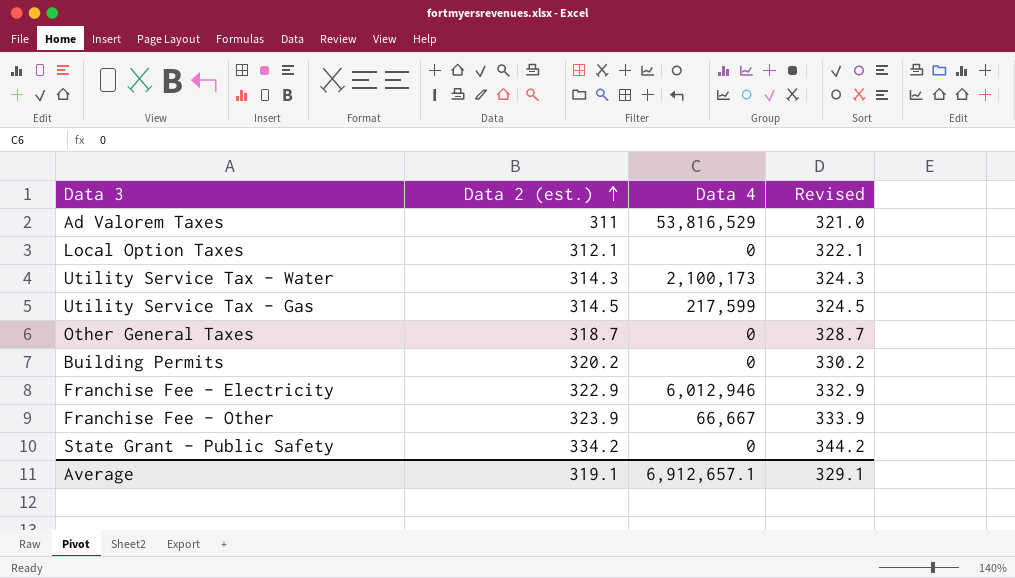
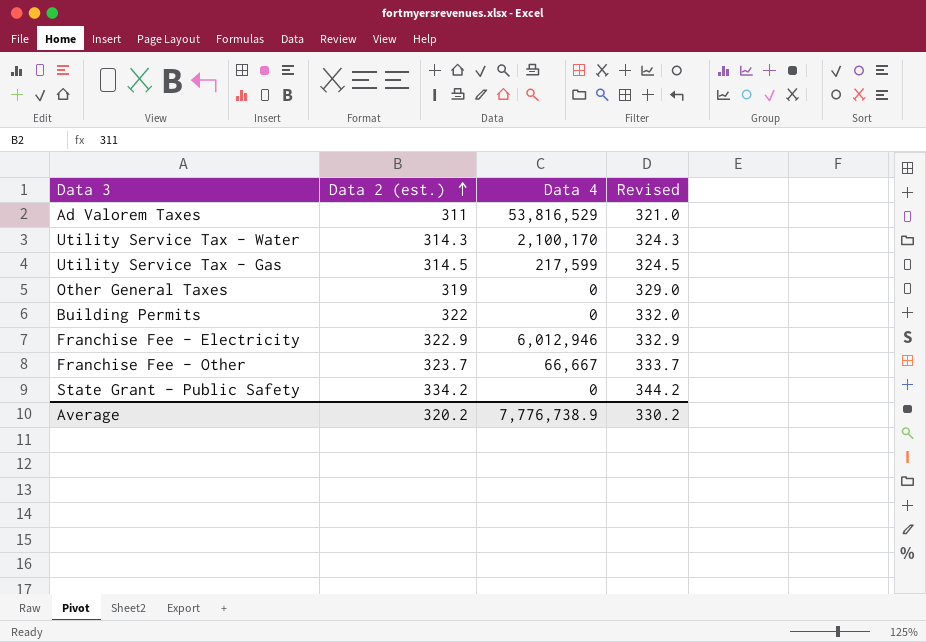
row Local Option Taxes: 312.1 | 0 | 322.1 -> none
Utility Service Tax - Water | Data 4: 2,100,173 -> 2,100,170
Other General Taxes | Data 2 (est.): 318.7 -> 319
Other General Taxes | Revised: 328.7 -> 329.0
Building Permits | Data 2 (est.): 320.2 -> 322
Building Permits | Revised: 330.2 -> 332.0
Franchise Fee - Other | Data 2 (est.): 323.9 -> 323.7
Franchise Fee - Other | Revised: 333.9 -> 333.7
Average | Data 2 (est.): 319.1 -> 320.2
Average | Data 4: 6,912,657.1 -> 7,776,738.9
Average | Revised: 329.1 -> 330.2

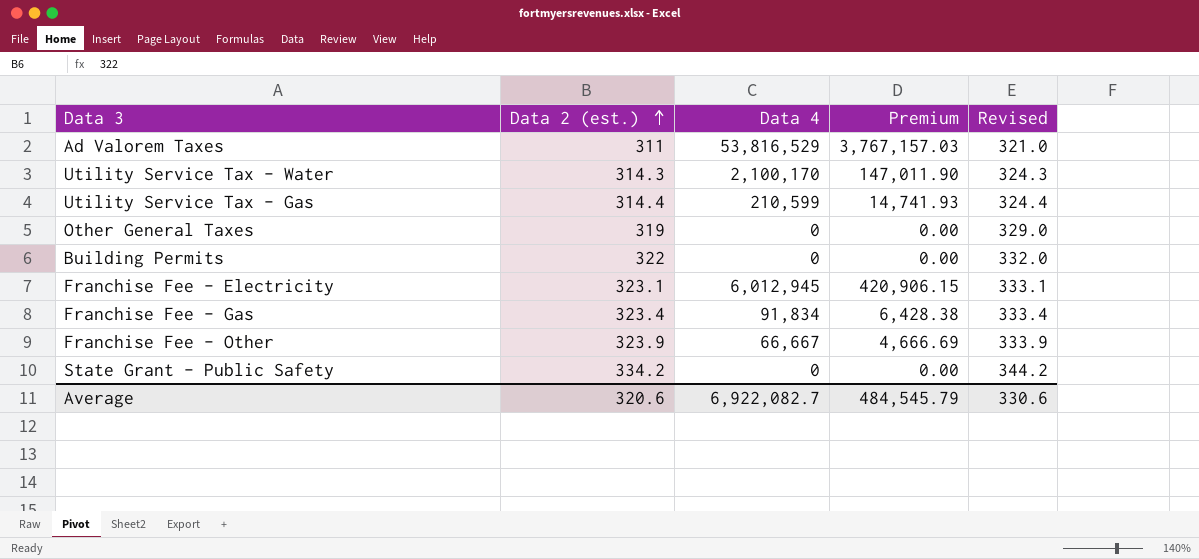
column Premium | formula: none -> [Data 4] * 0.07
Utility Service Tax - Gas | Data 2 (est.): 314.5 -> 314.4
Utility Service Tax - Gas | Data 4: 217,599 -> 210,599
Utility Service Tax - Gas | Revised: 324.5 -> 324.4
Franchise Fee - Electricity | Data 2 (est.): 322.9 -> 323.1
Franchise Fee - Electricity | Data 4: 6,012,946 -> 6,012,945
Franchise Fee - Electricity | Revised: 332.9 -> 333.1
row Franchise Fee - Gas: none -> 323.4 | 91,834 | 6,428.38 | 333.4
Franchise Fee - Other | Data 2 (est.): 323.7 -> 323.9
Franchise Fee - Other | Revised: 333.7 -> 333.9
Average | Data 2 (est.): 320.2 -> 320.6
Average | Data 4: 7,776,738.9 -> 6,922,082.7
Average | Revised: 330.2 -> 330.6

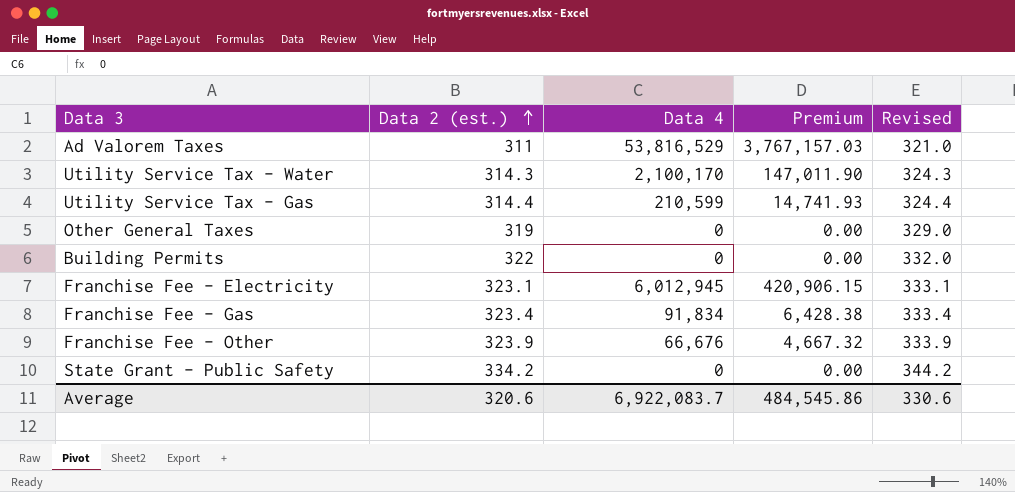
Franchise Fee - Other | Data 4: 66,667 -> 66,676
Franchise Fee - Other | Premium: 4,666.69 -> 4,667.32
Average | Data 4: 6,922,082.7 -> 6,922,083.7
Average | Premium: 484,545.79 -> 484,545.86

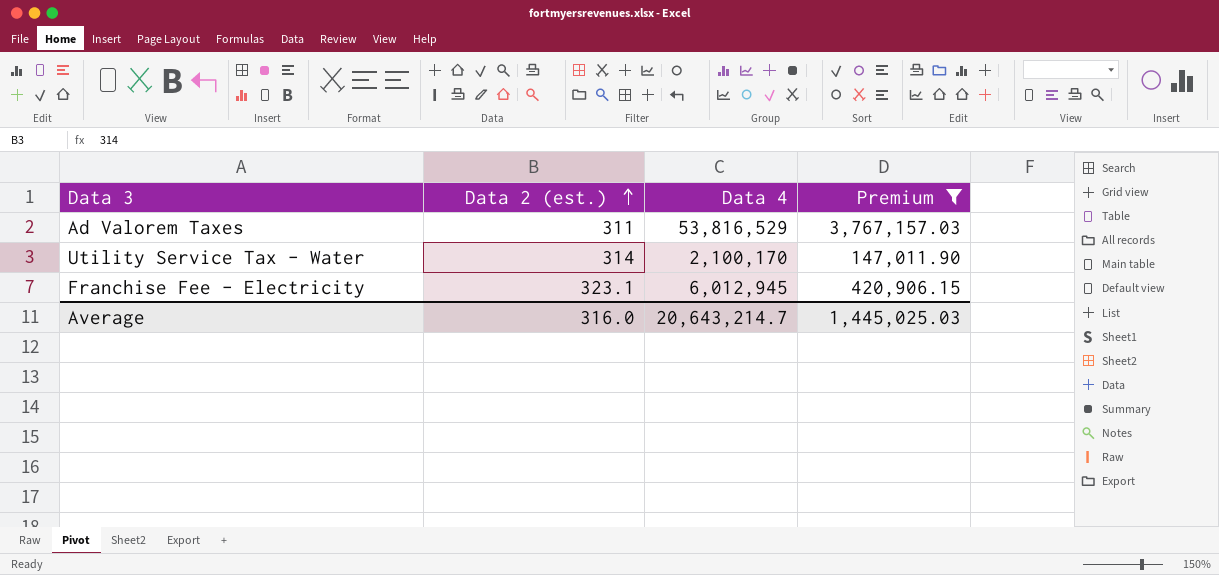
filter: none -> Premium >= 147,011.90
column Revised | formula: [Data 2 (est.)] + 10 -> none
Utility Service Tax - Water | Data 2 (est.): 314.3 -> 314
Average | Data 2 (est.): 320.6 -> 316.0
Average | Data 4: 6,922,083.7 -> 20,643,214.7
Average | Premium: 484,545.86 -> 1,445,025.03

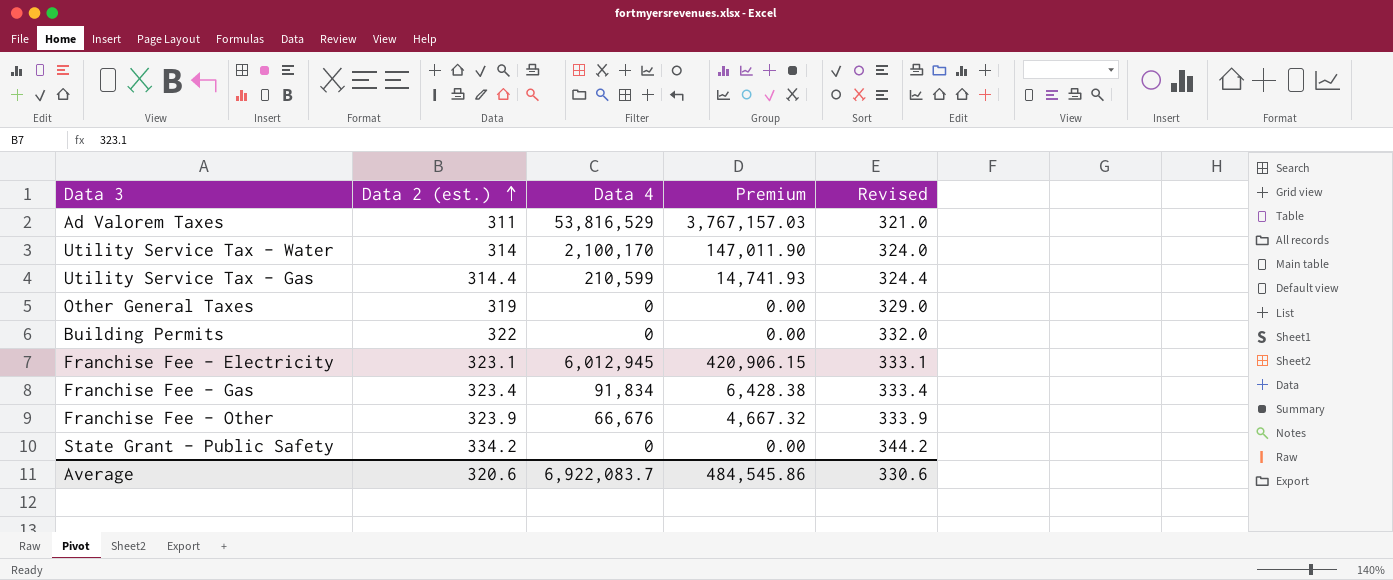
filter: Premium >= 147,011.90 -> none
column Revised | formula: none -> [Data 2 (est.)] + 10
Average | Data 2 (est.): 316.0 -> 320.6
Average | Data 4: 20,643,214.7 -> 6,922,083.7
Average | Premium: 1,445,025.03 -> 484,545.86

